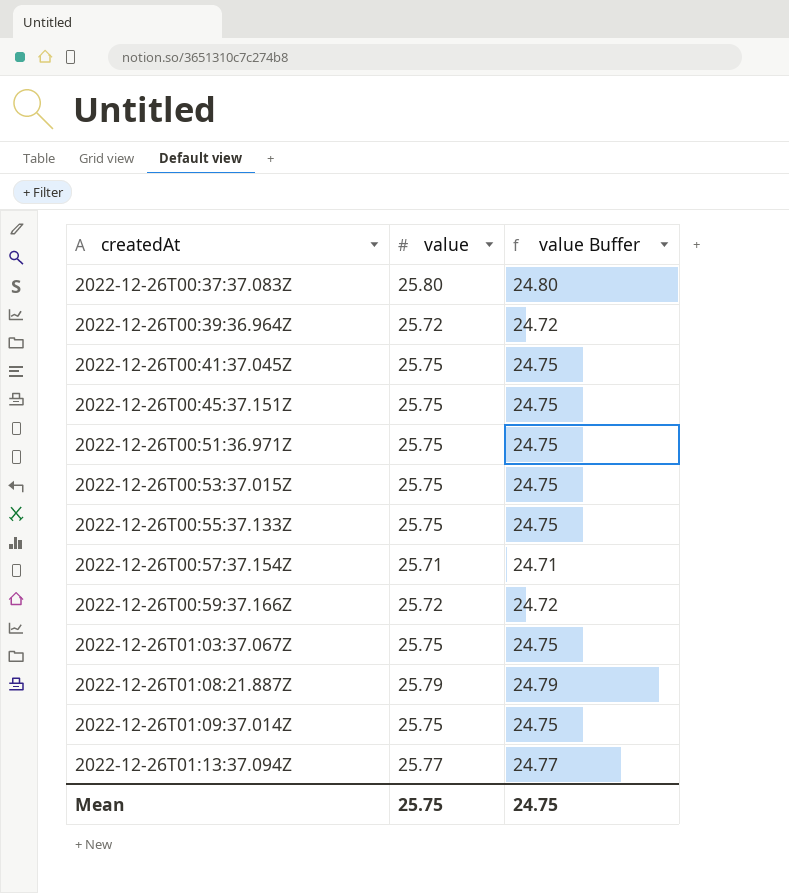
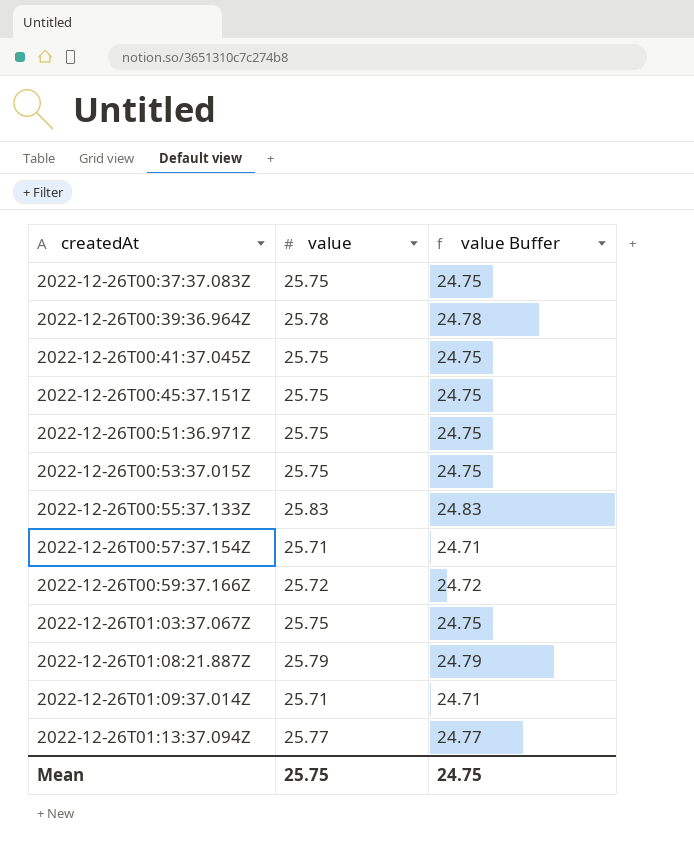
2022-12-26T00:37:37.083Z | value: 25.80 -> 25.75
2022-12-26T00:37:37.083Z | value Buffer: 24.80 -> 24.75
2022-12-26T00:39:36.964Z | value: 25.72 -> 25.78
2022-12-26T00:39:36.964Z | value Buffer: 24.72 -> 24.78
2022-12-26T00:55:37.133Z | value: 25.75 -> 25.83
2022-12-26T00:55:37.133Z | value Buffer: 24.75 -> 24.83
2022-12-26T01:09:37.014Z | value: 25.75 -> 25.71
2022-12-26T01:09:37.014Z | value Buffer: 24.75 -> 24.71

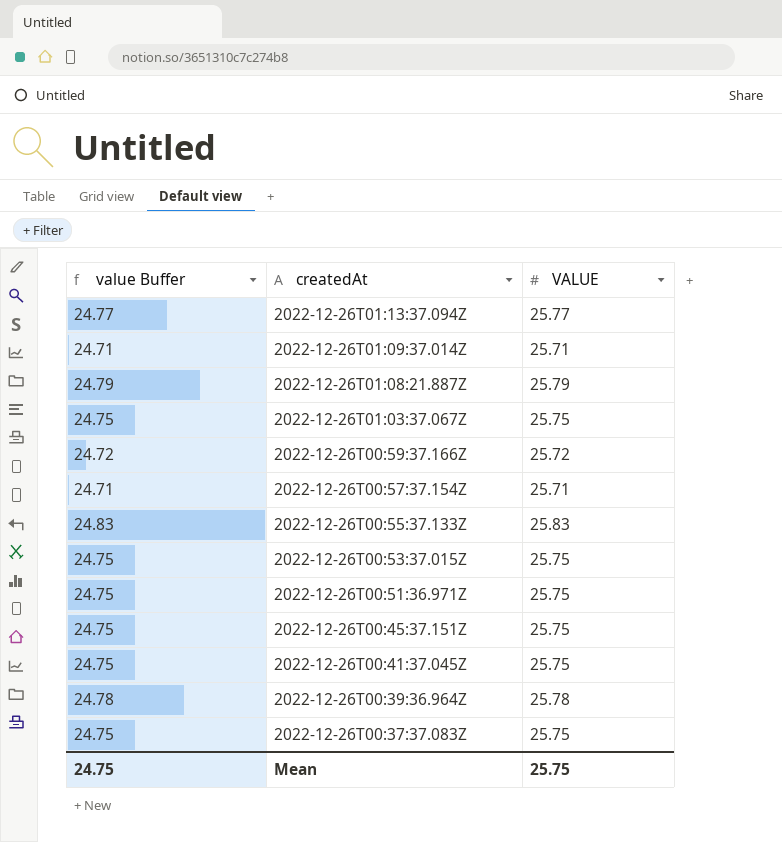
row order: createdAt ascending -> createdAt descending
column value Buffer | position: 3 -> 1
column name: value -> VALUE

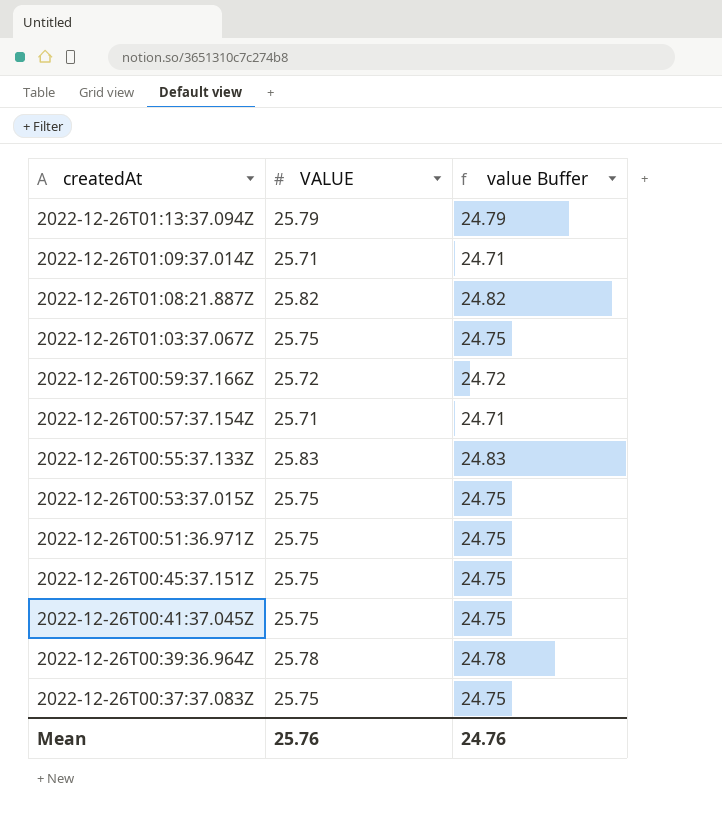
column value Buffer | position: 1 -> 3
2022-12-26T01:13:37.094Z | VALUE: 25.77 -> 25.79
2022-12-26T01:13:37.094Z | value Buffer: 24.77 -> 24.79
2022-12-26T01:08:21.887Z | VALUE: 25.79 -> 25.82
2022-12-26T01:08:21.887Z | value Buffer: 24.79 -> 24.82
Mean | VALUE: 25.75 -> 25.76
Mean | value Buffer: 24.75 -> 24.76

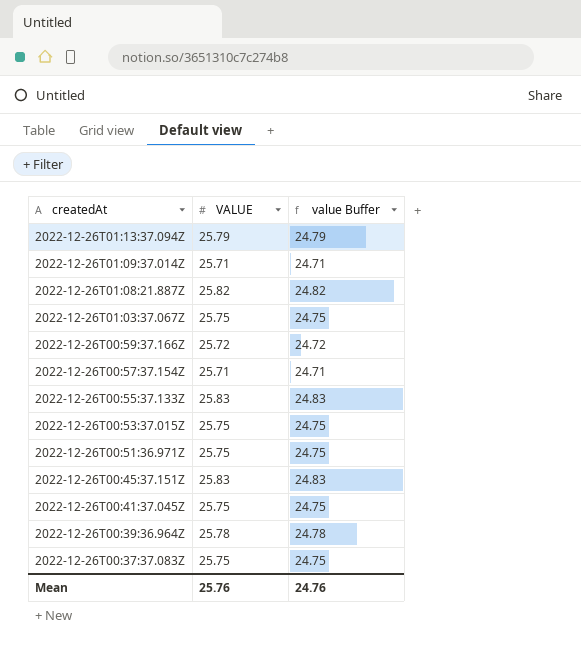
2022-12-26T00:45:37.151Z | VALUE: 25.75 -> 25.83
2022-12-26T00:45:37.151Z | value Buffer: 24.75 -> 24.83

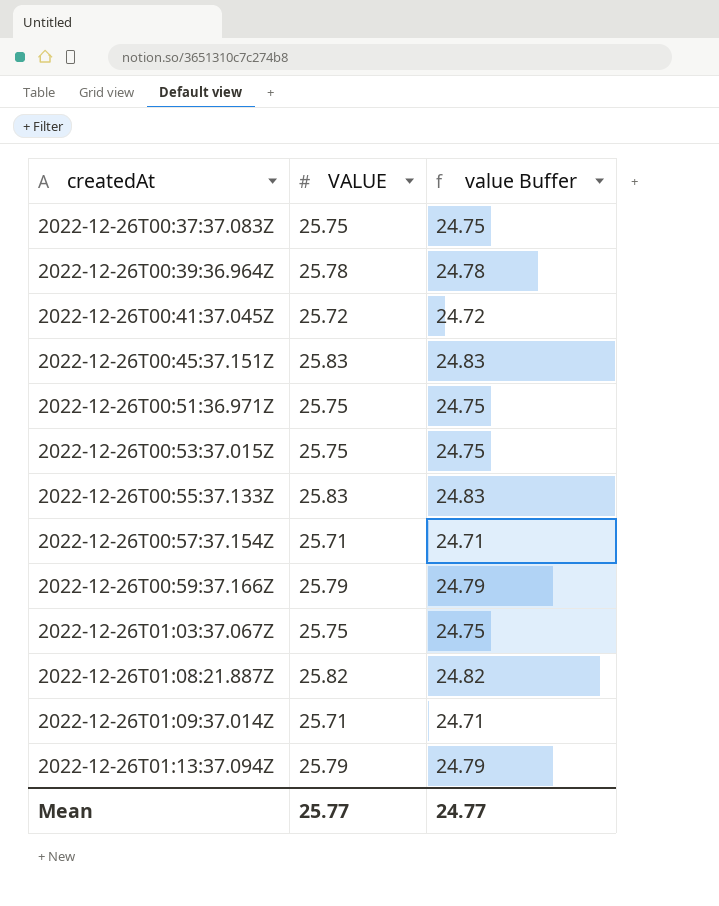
row order: createdAt descending -> createdAt ascending
2022-12-26T00:41:37.045Z | VALUE: 25.75 -> 25.72
2022-12-26T00:41:37.045Z | value Buffer: 24.75 -> 24.72
2022-12-26T00:59:37.166Z | VALUE: 25.72 -> 25.79
2022-12-26T00:59:37.166Z | value Buffer: 24.72 -> 24.79
Mean | VALUE: 25.76 -> 25.77
Mean | value Buffer: 24.76 -> 24.77

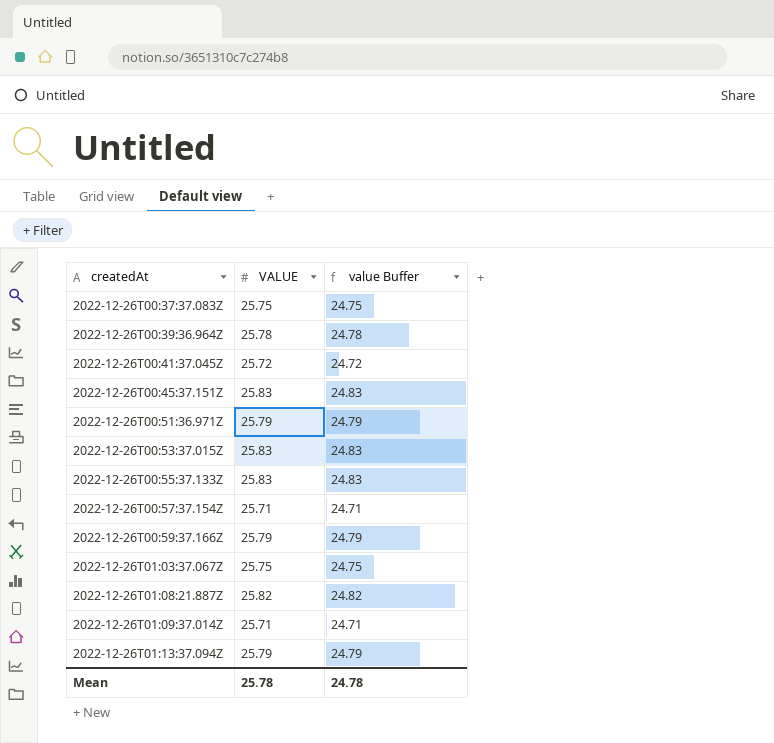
2022-12-26T00:51:36.971Z | VALUE: 25.75 -> 25.79
2022-12-26T00:51:36.971Z | value Buffer: 24.75 -> 24.79
2022-12-26T00:53:37.015Z | VALUE: 25.75 -> 25.83
2022-12-26T00:53:37.015Z | value Buffer: 24.75 -> 24.83
Mean | VALUE: 25.77 -> 25.78
Mean | value Buffer: 24.77 -> 24.78

